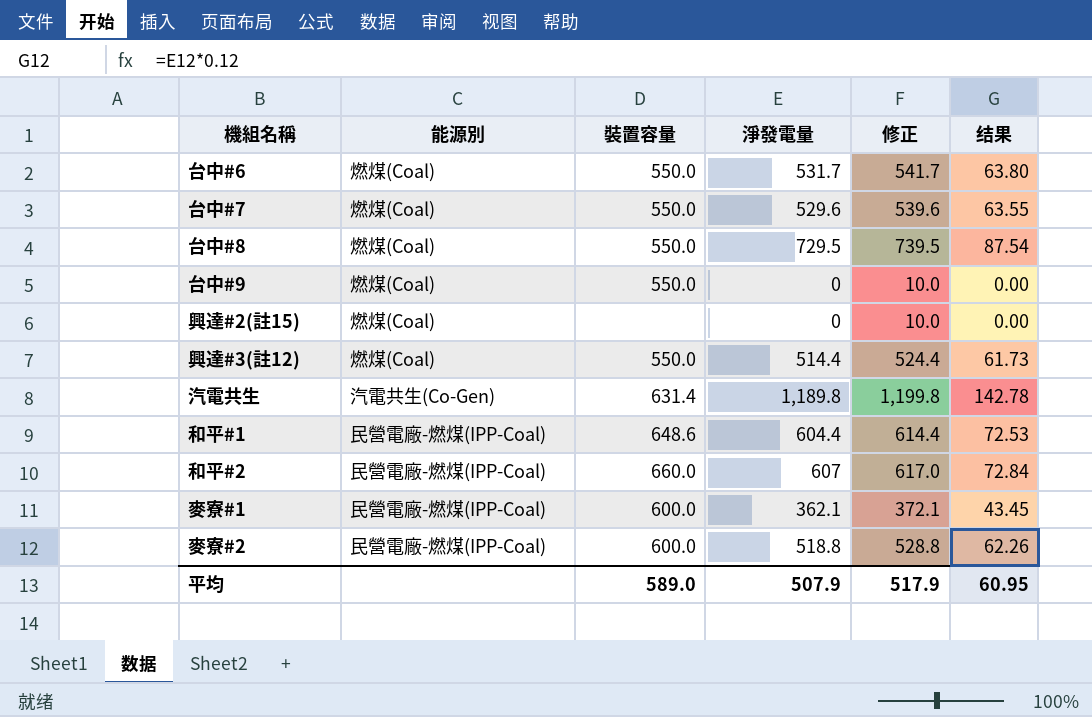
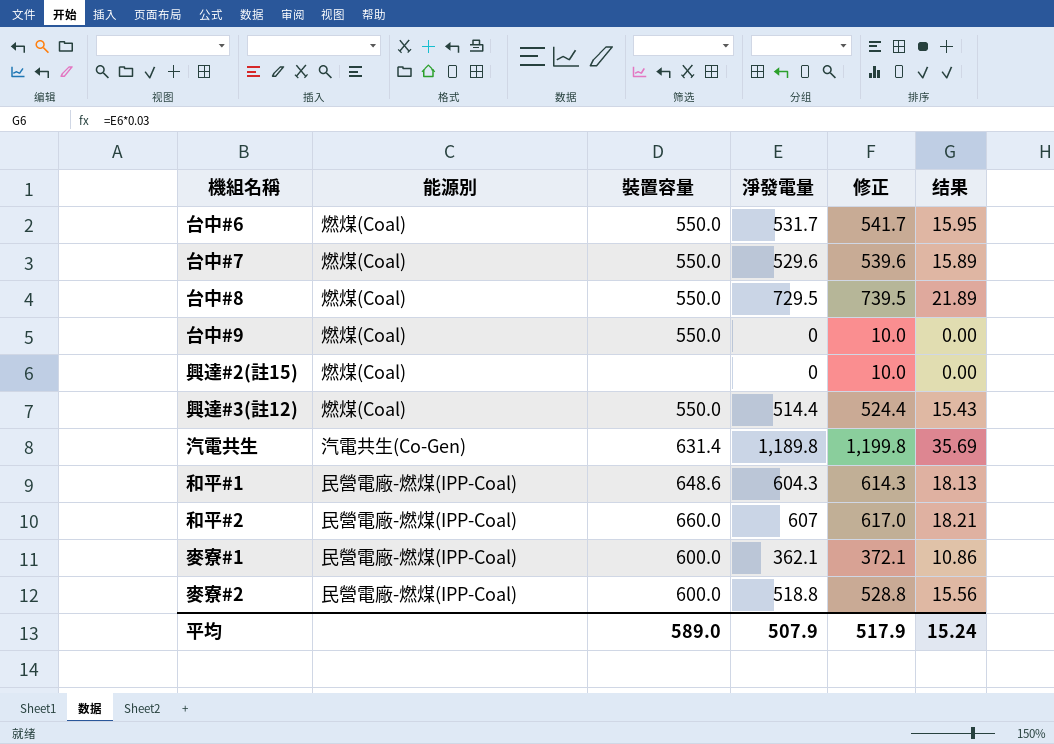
column 结果 | formula: [淨發電量] * 0.12 -> [淨發電量] * 0.03
和平#1 | 淨發電量: 604.4 -> 604.3
和平#1 | 修正: 614.4 -> 614.3
平均 | 结果: 60.95 -> 15.24

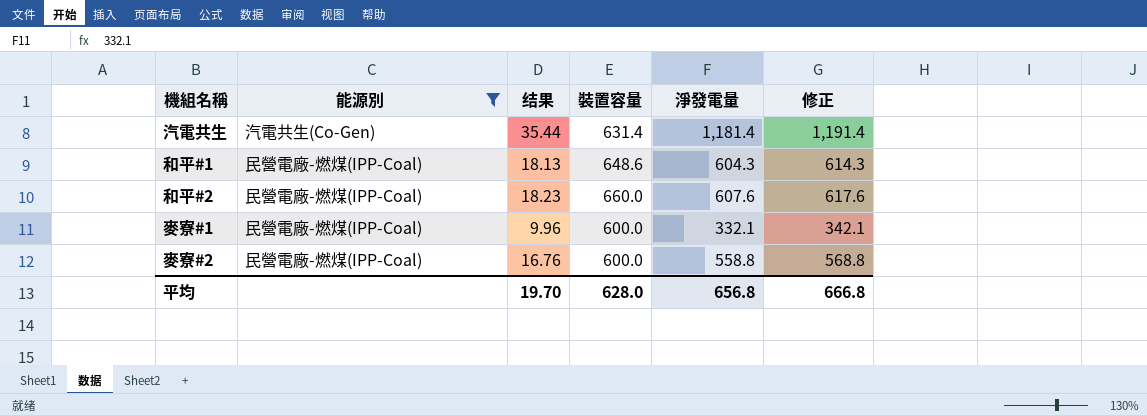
filter: none -> 能源別 != 燃煤(Coal)
column 结果 | position: 6 -> 3
汽電共生 | 结果: 35.69 -> 35.44
汽電共生 | 淨發電量: 1,189.8 -> 1,181.4
汽電共生 | 修正: 1,199.8 -> 1,191.4
和平#2 | 结果: 18.21 -> 18.23
和平#2 | 淨發電量: 607 -> 607.6
和平#2 | 修正: 617.0 -> 617.6
麥寮#1 | 结果: 10.86 -> 9.96
麥寮#1 | 淨發電量: 362.1 -> 332.1
麥寮#1 | 修正: 372.1 -> 342.1
麥寮#2 | 结果: 15.56 -> 16.76
麥寮#2 | 淨發電量: 518.8 -> 558.8
麥寮#2 | 修正: 528.8 -> 568.8
平均 | 结果: 15.24 -> 19.70
平均 | 裝置容量: 589.0 -> 628.0
平均 | 淨發電量: 507.9 -> 656.8
平均 | 修正: 517.9 -> 666.8

